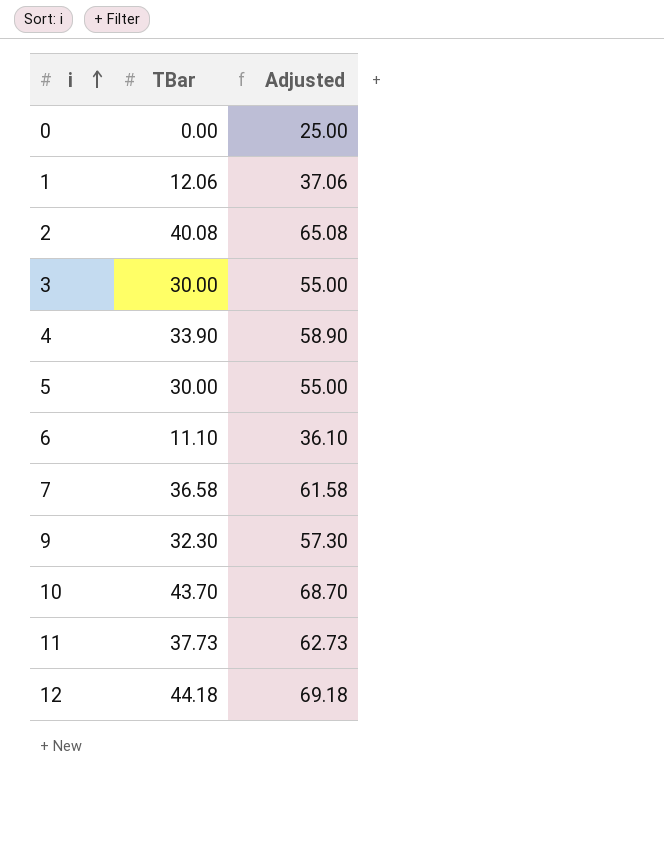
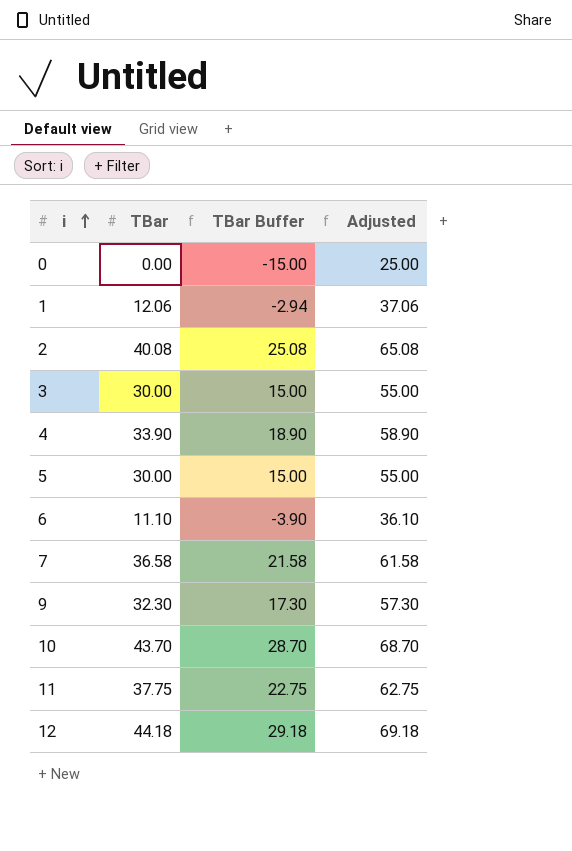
column TBar Buffer | formula: none -> [TBar] - 15
11 | TBar: 37.73 -> 37.75
11 | Adjusted: 62.73 -> 62.75

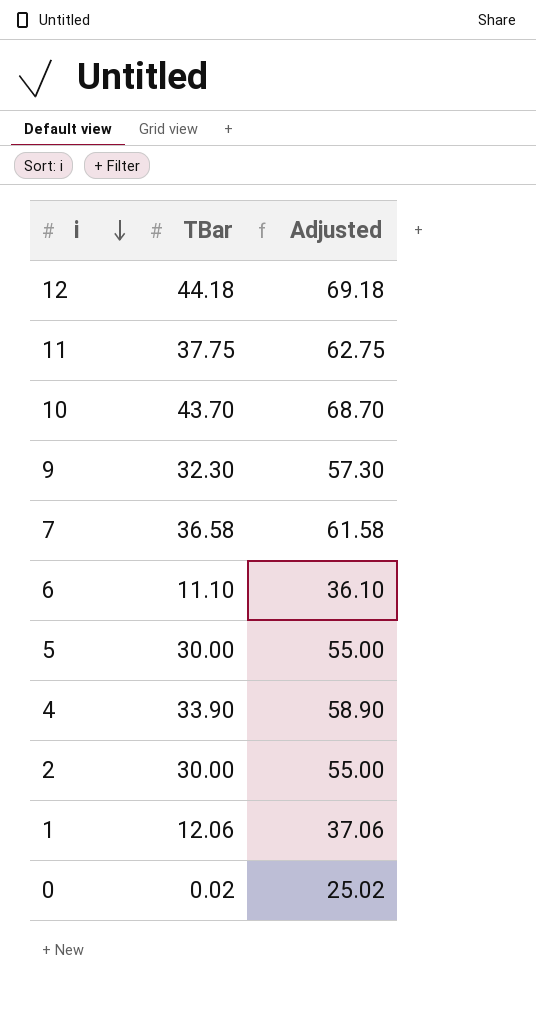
row order: i ascending -> i descending
column TBar Buffer | formula: [TBar] - 15 -> none
row 3: 30.00 | 15.00 | 55.00 -> none
2 | TBar: 40.08 -> 30.00
2 | Adjusted: 65.08 -> 55.00
0 | TBar: 0.00 -> 0.02
0 | Adjusted: 25.00 -> 25.02

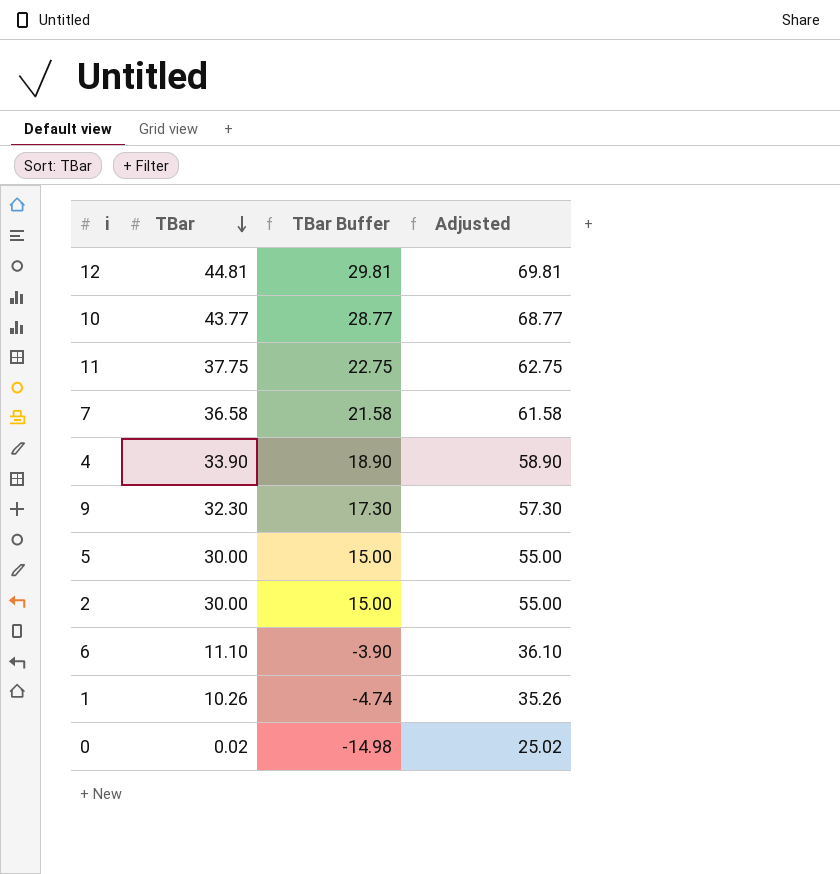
row order: i descending -> TBar descending
column TBar Buffer | formula: none -> [TBar] - 15
12 | TBar: 44.18 -> 44.81
12 | Adjusted: 69.18 -> 69.81
10 | TBar: 43.70 -> 43.77
10 | Adjusted: 68.70 -> 68.77
1 | TBar: 12.06 -> 10.26
1 | Adjusted: 37.06 -> 35.26

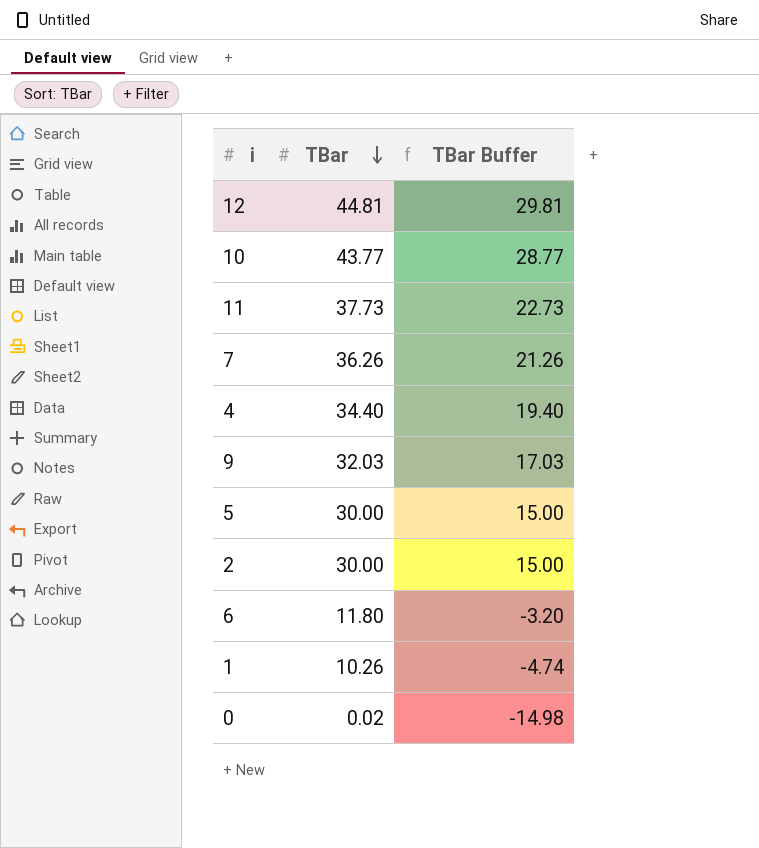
column Adjusted | formula: [TBar] + 25 -> none
11 | TBar: 37.75 -> 37.73
11 | TBar Buffer: 22.75 -> 22.73
7 | TBar: 36.58 -> 36.26
7 | TBar Buffer: 21.58 -> 21.26
4 | TBar: 33.90 -> 34.40
4 | TBar Buffer: 18.90 -> 19.40
9 | TBar: 32.30 -> 32.03
9 | TBar Buffer: 17.30 -> 17.03
6 | TBar: 11.10 -> 11.80
6 | TBar Buffer: -3.90 -> -3.20

